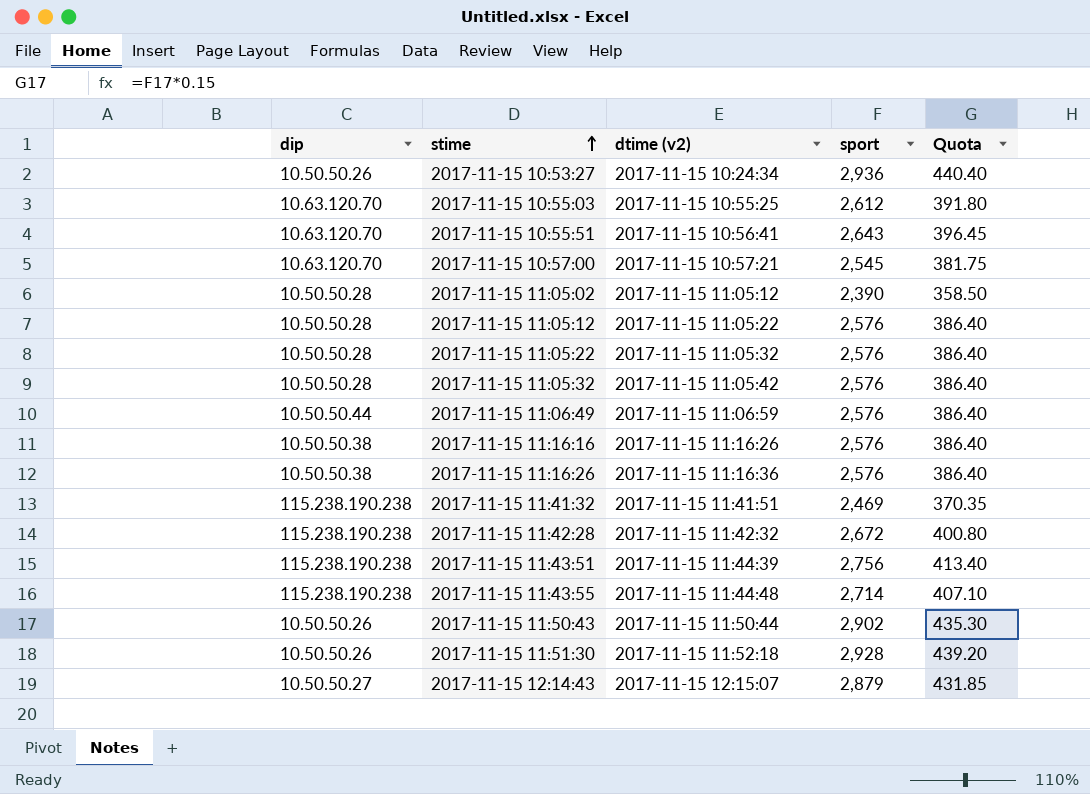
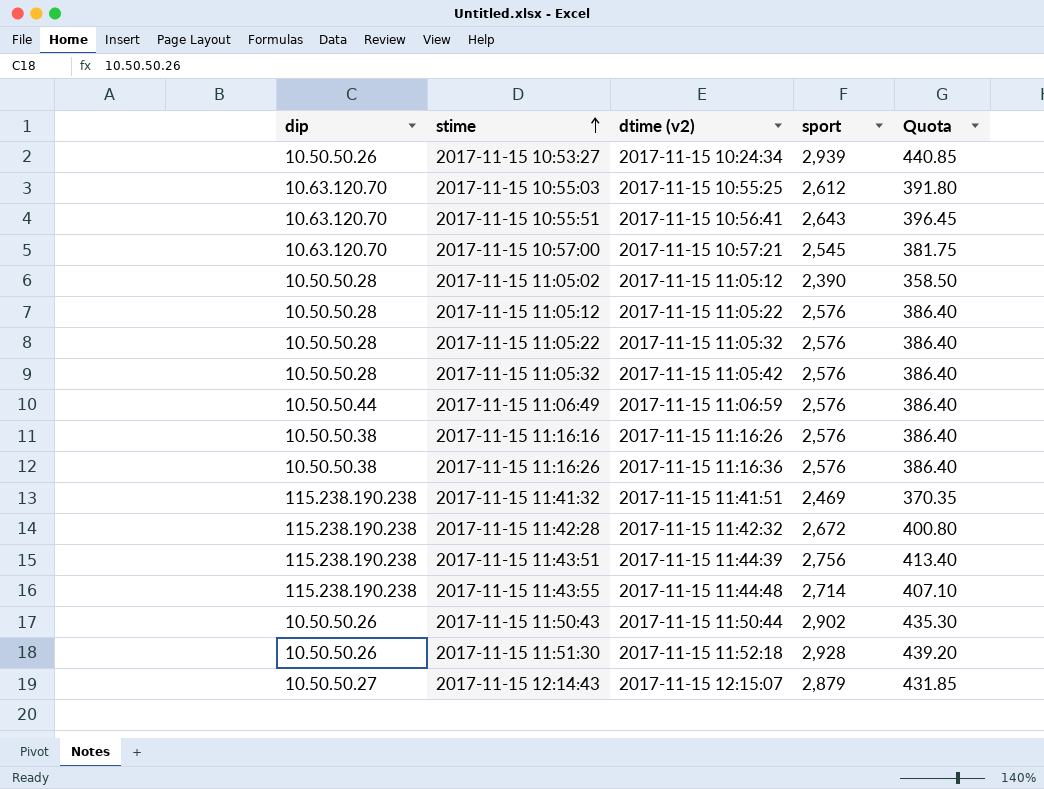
2017-11-15 10:53:27 | sport: 2,936 -> 2,939
2017-11-15 10:53:27 | Quota: 440.40 -> 440.85

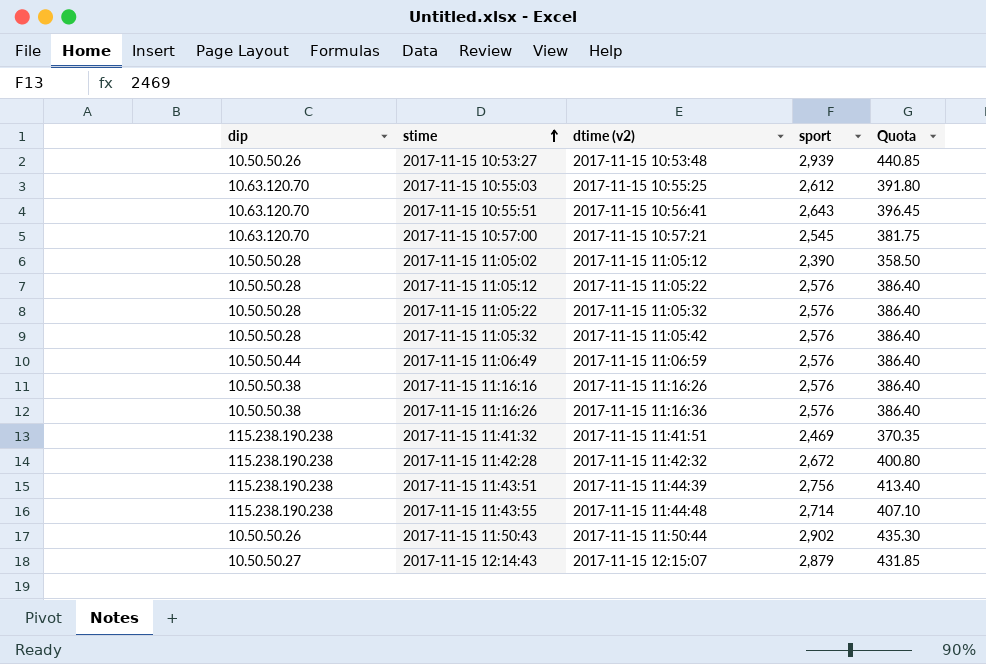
row 2017-11-15 11:51:30: 10.50.50.26 | 2017-11-15 11:52:18 | 2,928 | 439.20 -> none
2017-11-15 10:53:27 | dtime (v2): 2017-11-15 10:24:34 -> 2017-11-15 10:53:48

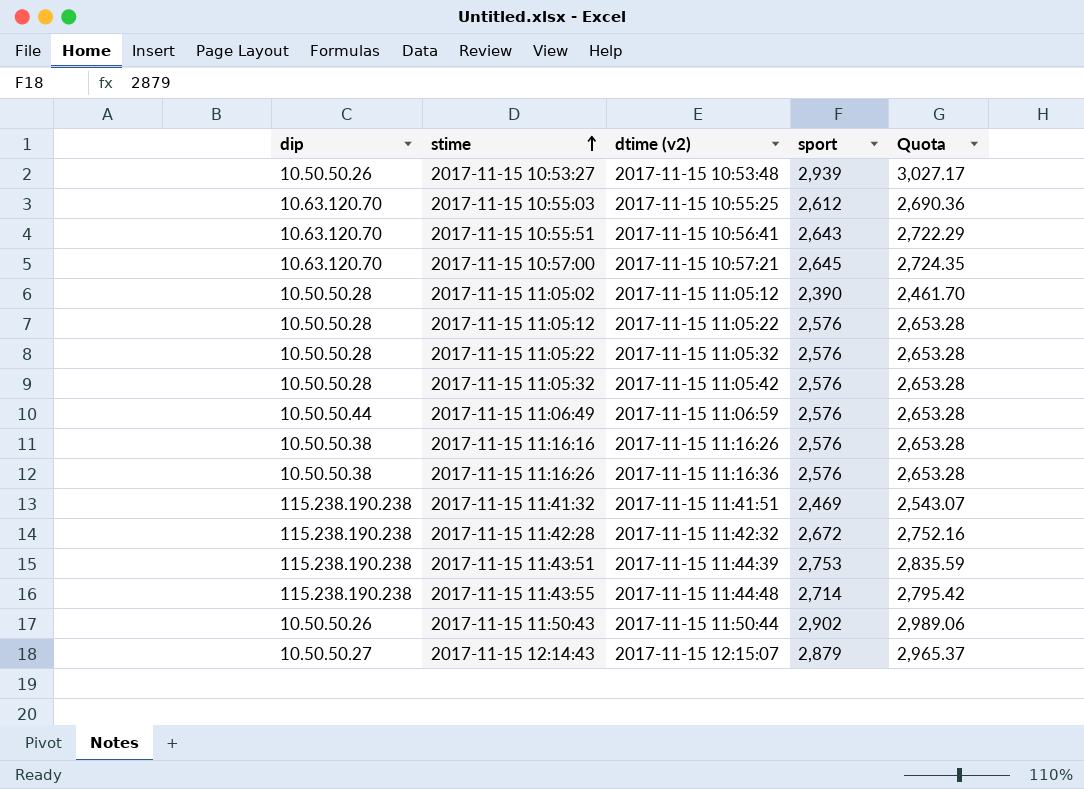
column Quota | formula: [sport] * 0.15 -> [sport] * 1.03
2017-11-15 10:57:00 | sport: 2,545 -> 2,645
2017-11-15 11:43:51 | sport: 2,756 -> 2,753

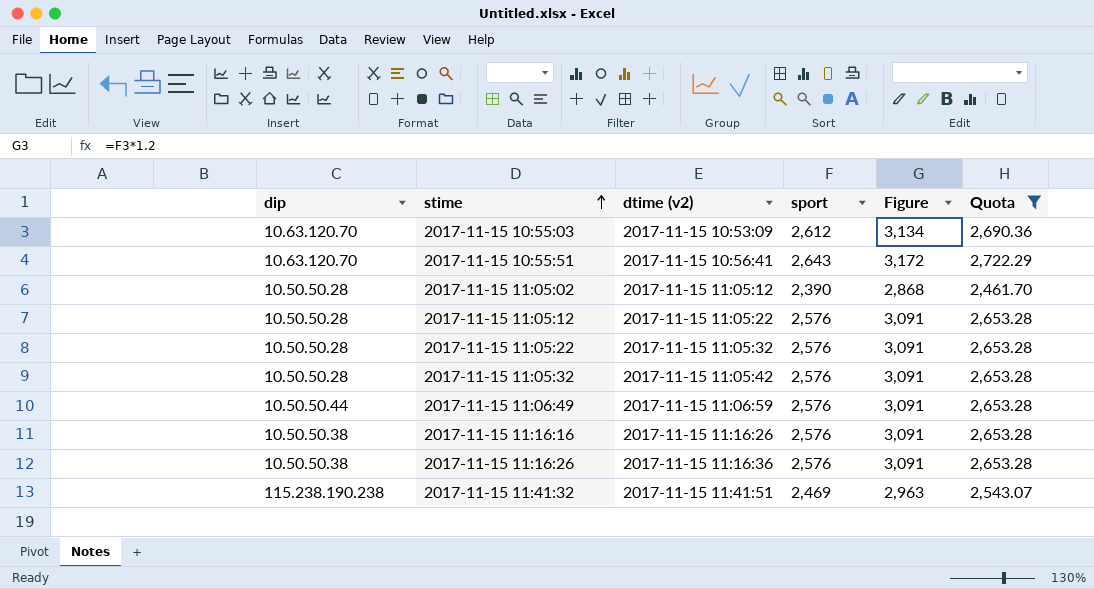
filter: none -> Quota <= 2,722.29
column Figure | formula: none -> [sport] * 1.2
2017-11-15 10:55:03 | dtime (v2): 2017-11-15 10:55:25 -> 2017-11-15 10:53:09

